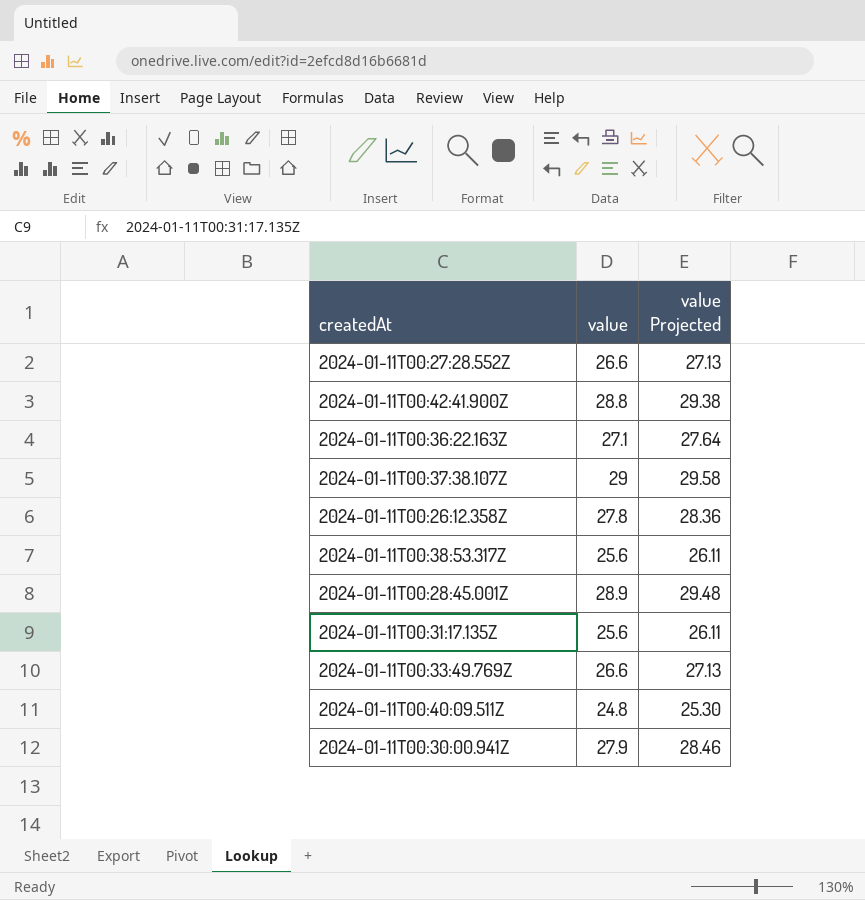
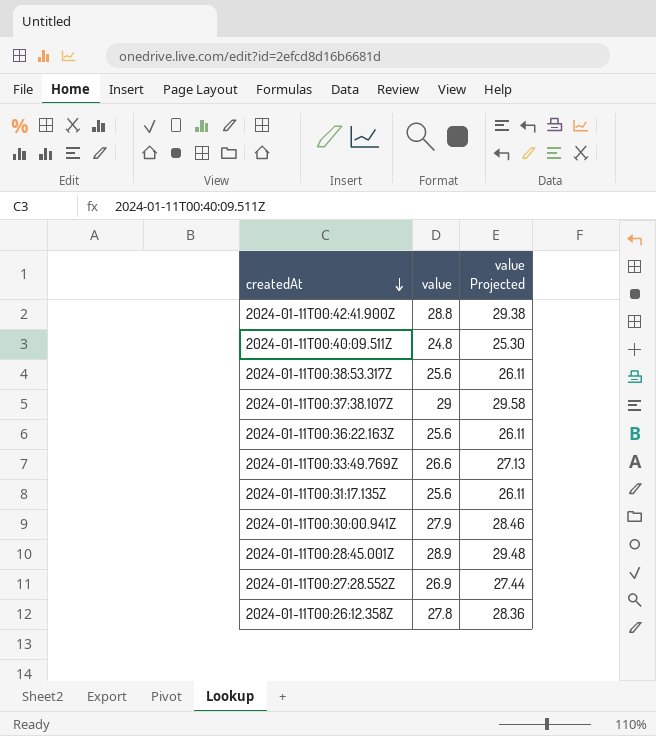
row order: none -> createdAt descending
2024-01-11T00:36:22.163Z | value: 27.1 -> 25.6
2024-01-11T00:36:22.163Z | value Projected: 27.64 -> 26.11
2024-01-11T00:27:28.552Z | value: 26.6 -> 26.9
2024-01-11T00:27:28.552Z | value Projected: 27.13 -> 27.44

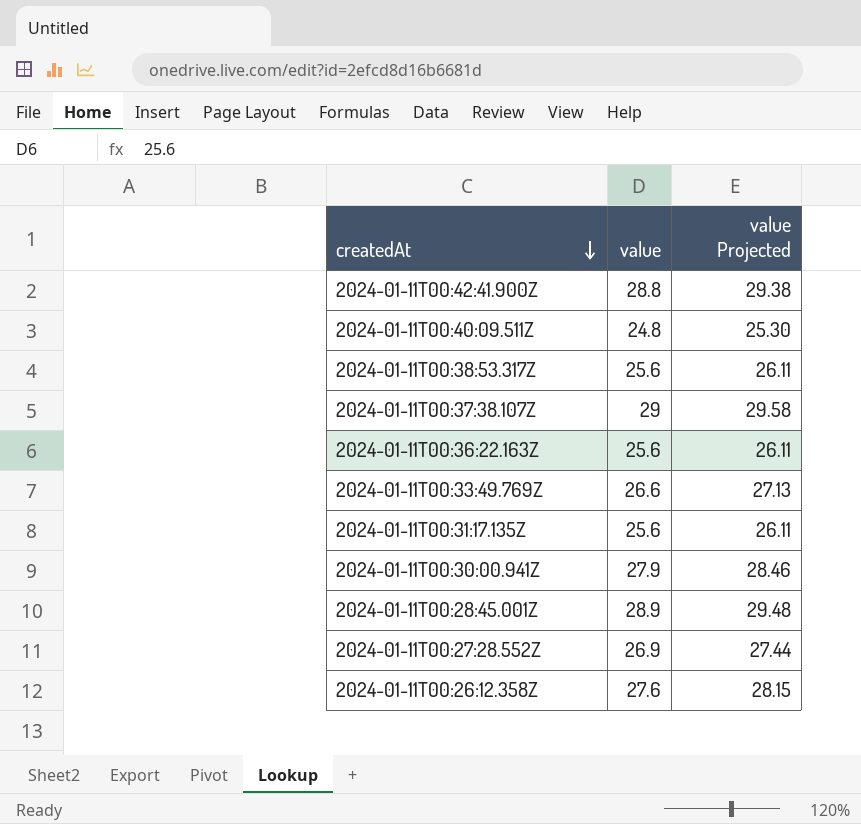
2024-01-11T00:26:12.358Z | value: 27.8 -> 27.6
2024-01-11T00:26:12.358Z | value Projected: 28.36 -> 28.15

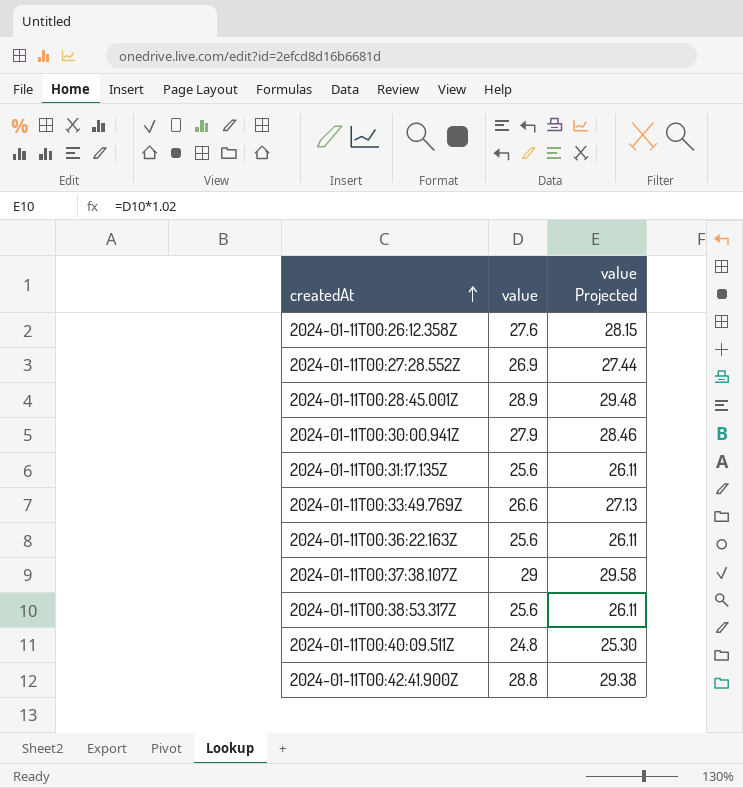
row order: createdAt descending -> createdAt ascending

